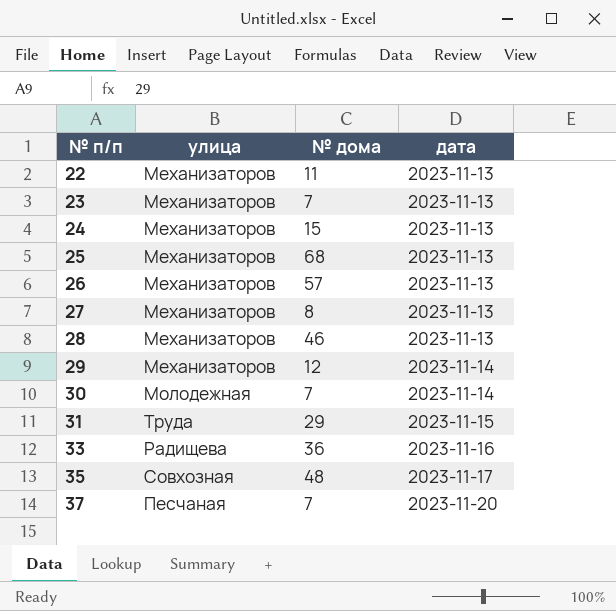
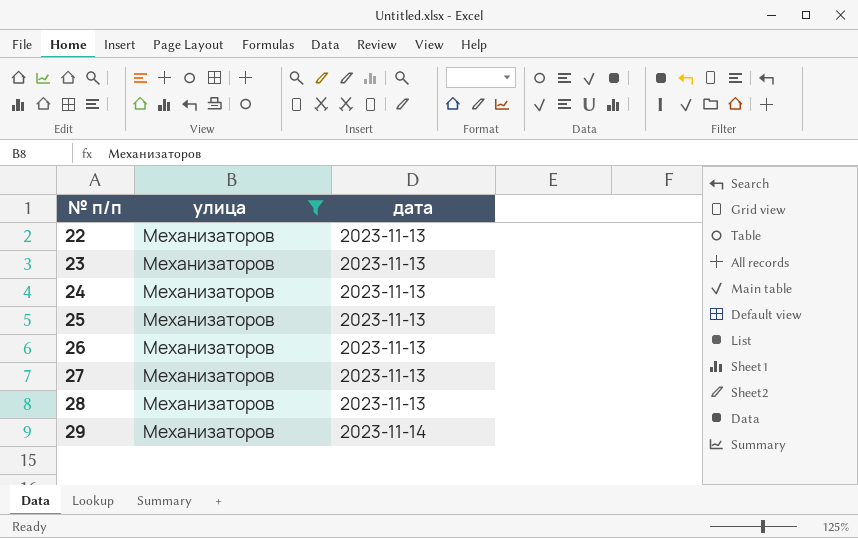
filter: none -> улица = Механизаторов
column № дома | position: 3 -> none

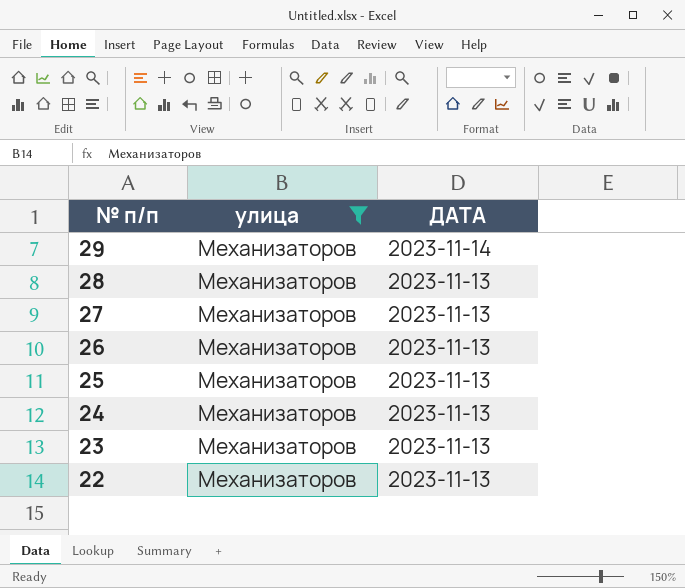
row order: № п/п ascending -> № п/п descending
column name: дата -> ДАТА

